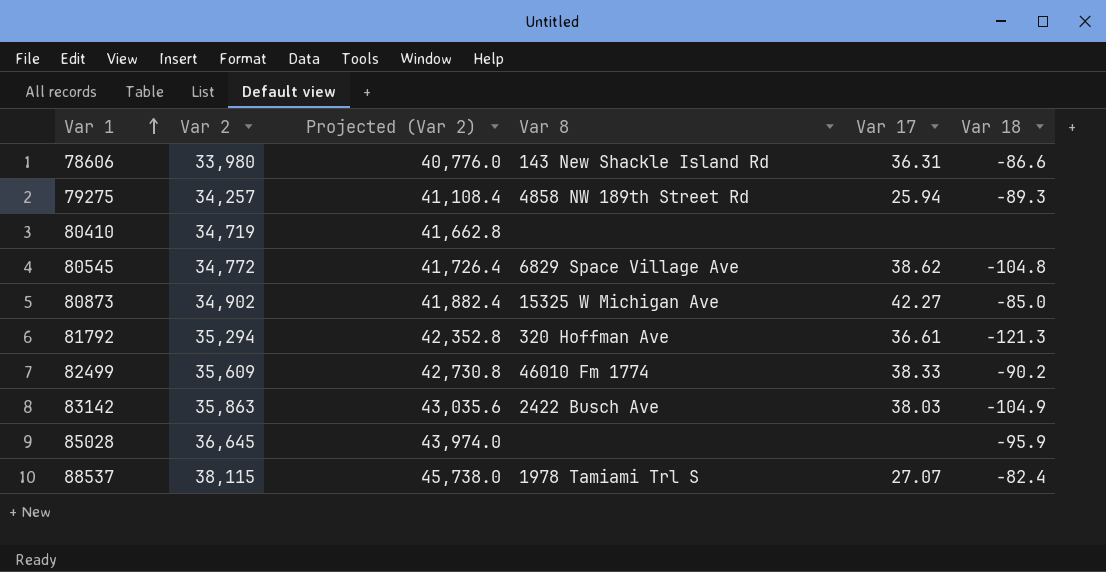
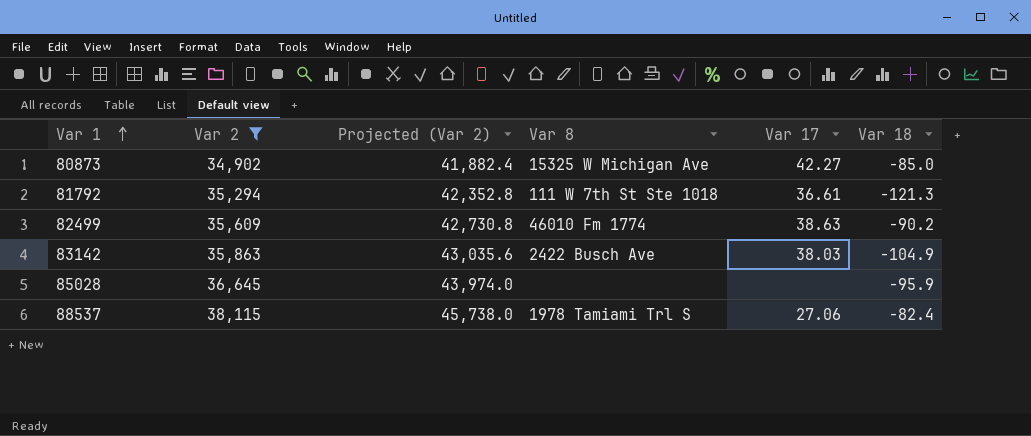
filter: none -> Var 2 >= 34,902
81792 | Var 8: 320 Hoffman Ave -> 111 W 7th St Ste 1018
82499 | Var 17: 38.33 -> 38.63
88537 | Var 17: 27.07 -> 27.06

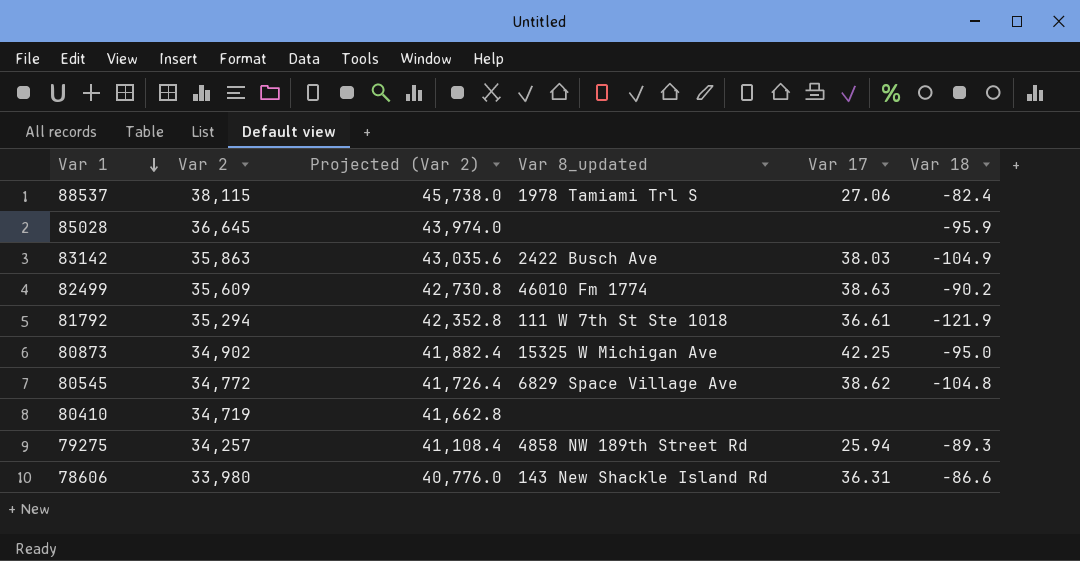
filter: Var 2 >= 34,902 -> none
row order: Var 1 ascending -> Var 1 descending
column name: Var 8 -> Var 8_updated
81792 | Var 18: -121.3 -> -121.9
80873 | Var 17: 42.27 -> 42.25
80873 | Var 18: -85.0 -> -95.0

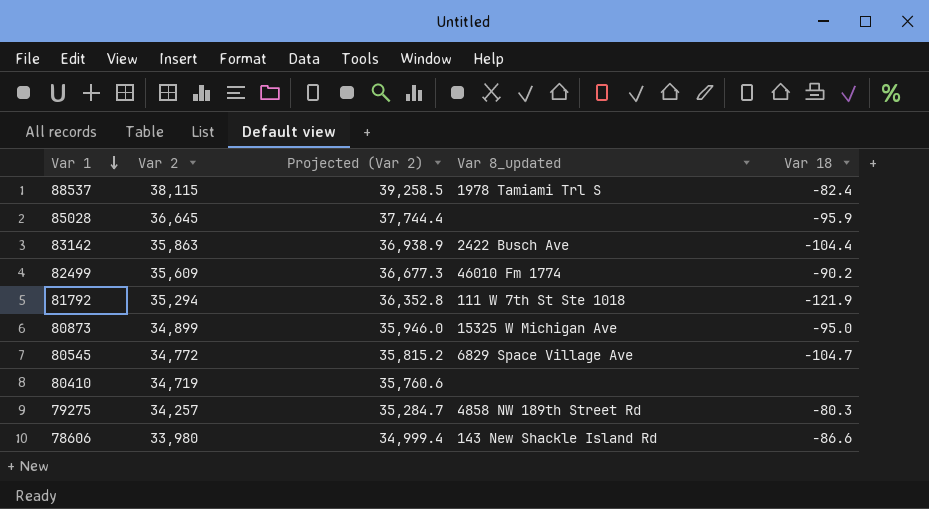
column Var 17 | position: 5 -> none
column Projected (Var 2) | formula: [Var 2] * 1.2 -> [Var 2] * 1.03
83142 | Var 18: -104.9 -> -104.4
80873 | Var 2: 34,902 -> 34,899
80545 | Var 18: -104.8 -> -104.7
79275 | Var 18: -89.3 -> -80.3

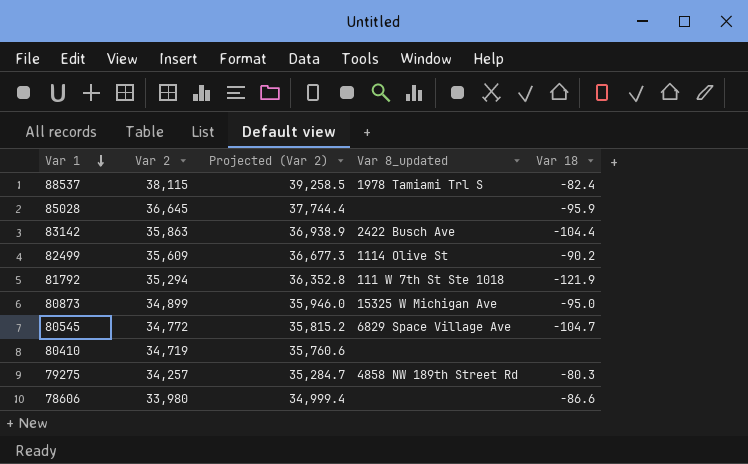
82499 | Var 8_updated: 46010 Fm 1774 -> 1114 Olive St
78606 | Var 8_updated: 143 New Shackle Island Rd -> none

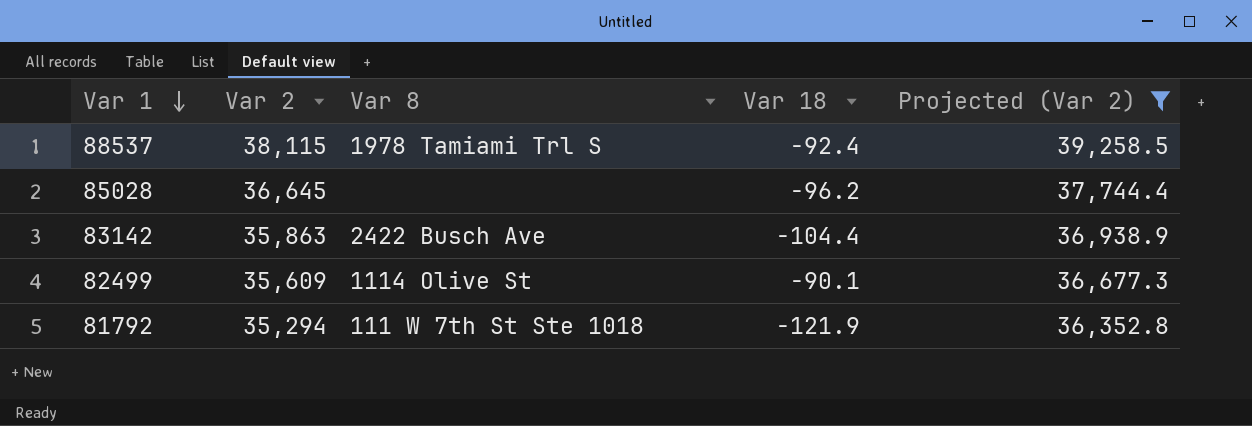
filter: none -> Projected (Var 2) >= 36,352.8
column name: Var 8_updated -> Var 8
column Projected (Var 2) | position: 3 -> 5
88537 | Var 18: -82.4 -> -92.4
85028 | Var 18: -95.9 -> -96.2
82499 | Var 18: -90.2 -> -90.1

